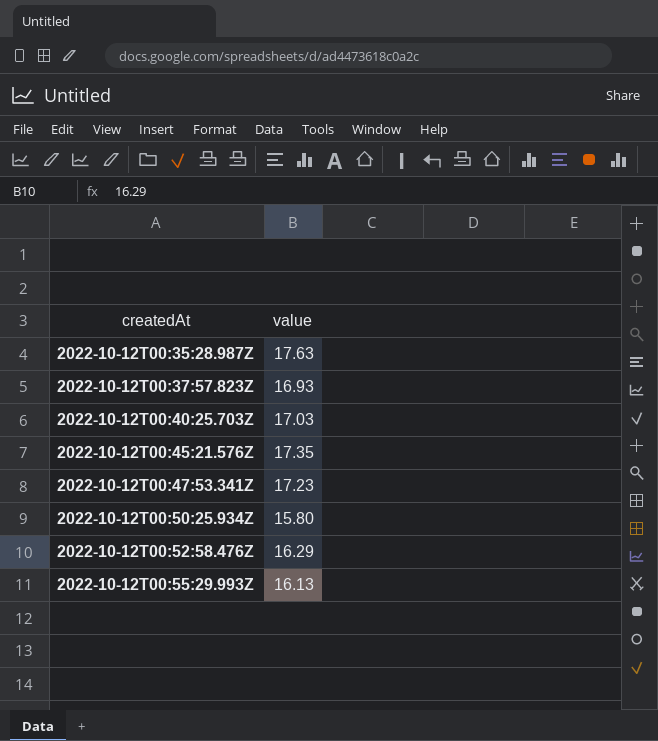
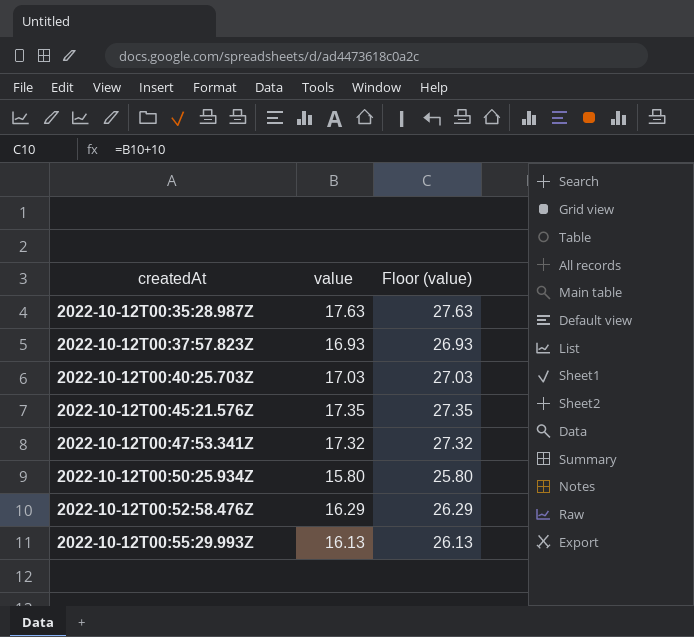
column Floor (value) | formula: none -> [value] + 10
2022-10-12T00:47:53.341Z | value: 17.23 -> 17.32

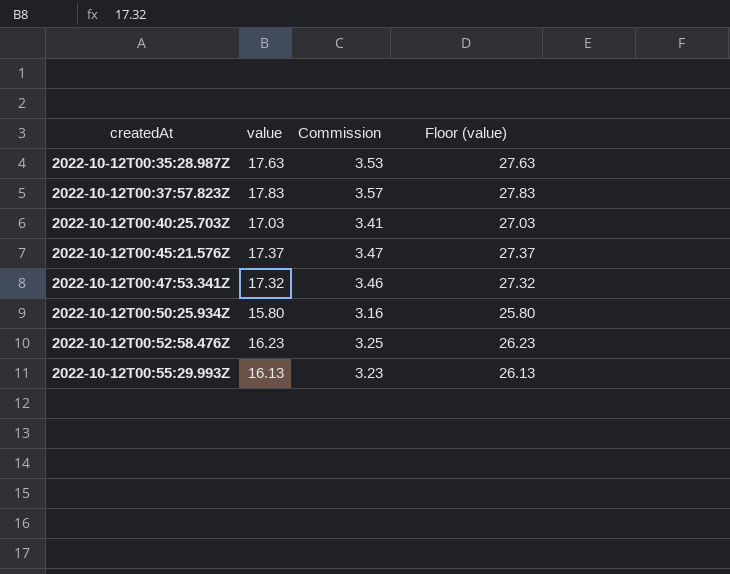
column Commission | formula: none -> [value] * 0.2
2022-10-12T00:37:57.823Z | value: 16.93 -> 17.83
2022-10-12T00:37:57.823Z | Floor (value): 26.93 -> 27.83
2022-10-12T00:45:21.576Z | value: 17.35 -> 17.37
2022-10-12T00:45:21.576Z | Floor (value): 27.35 -> 27.37
2022-10-12T00:52:58.476Z | value: 16.29 -> 16.23
2022-10-12T00:52:58.476Z | Floor (value): 26.29 -> 26.23

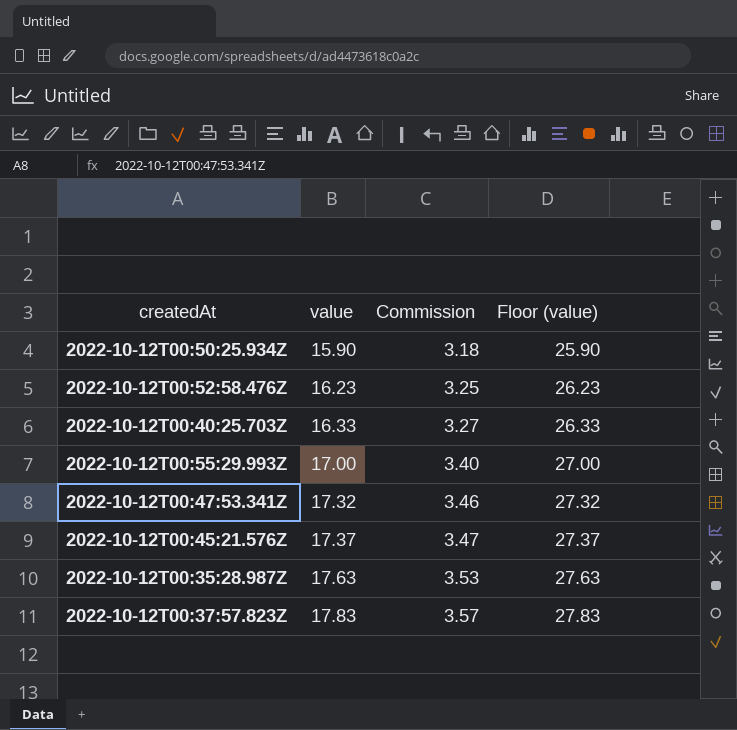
row order: createdAt ascending -> value ascending
2022-10-12T00:50:25.934Z | value: 15.80 -> 15.90
2022-10-12T00:50:25.934Z | Commission: 3.16 -> 3.18
2022-10-12T00:50:25.934Z | Floor (value): 25.80 -> 25.90
2022-10-12T00:40:25.703Z | value: 17.03 -> 16.33
2022-10-12T00:40:25.703Z | Commission: 3.41 -> 3.27
2022-10-12T00:40:25.703Z | Floor (value): 27.03 -> 26.33
2022-10-12T00:55:29.993Z | value: 16.13 -> 17.00
2022-10-12T00:55:29.993Z | Commission: 3.23 -> 3.40
2022-10-12T00:55:29.993Z | Floor (value): 26.13 -> 27.00

